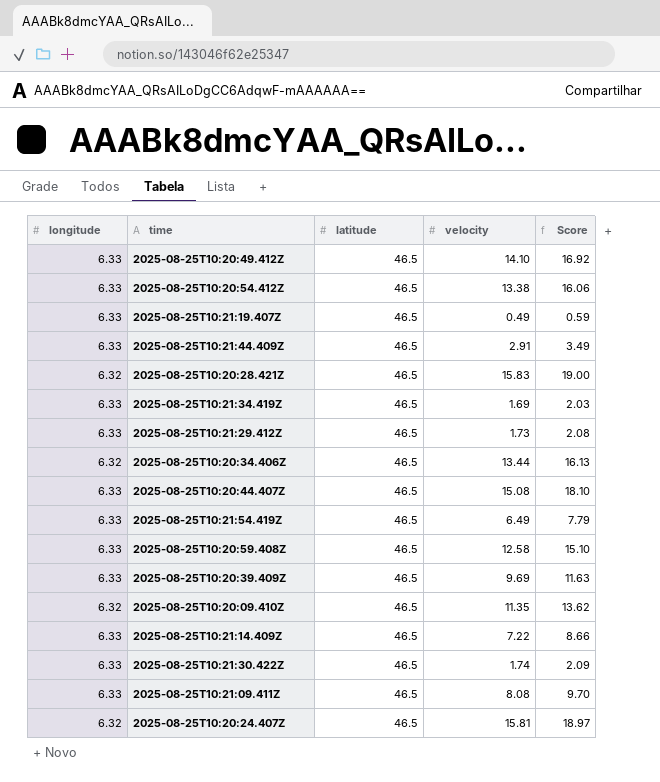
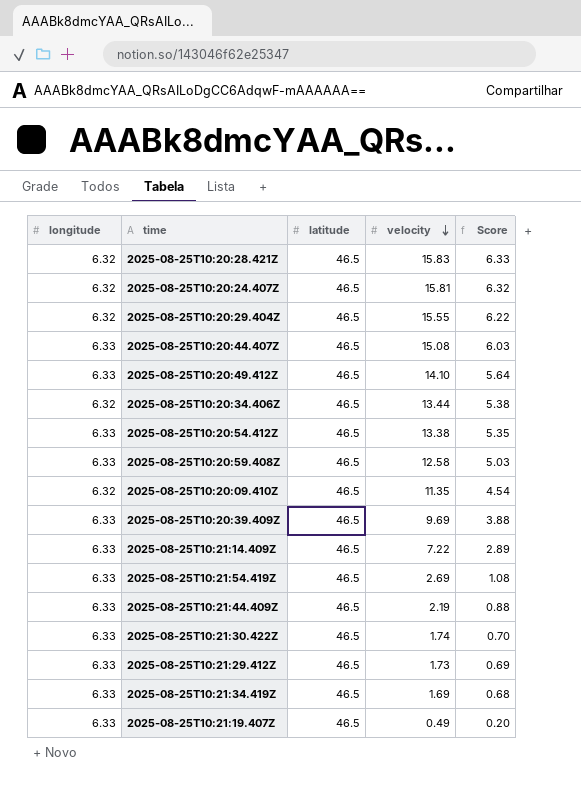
row order: none -> velocity descending
column Score | formula: [velocity] * 1.2 -> [velocity] * 0.4
row 2025-08-25T10:21:09.411Z: 6.33 | 46.5 | 8.08 | 9.70 -> none
row 2025-08-25T10:20:29.404Z: none -> 6.32 | 46.5 | 15.55 | 6.22
2025-08-25T10:21:54.419Z | velocity: 6.49 -> 2.69
2025-08-25T10:21:44.409Z | velocity: 2.91 -> 2.19

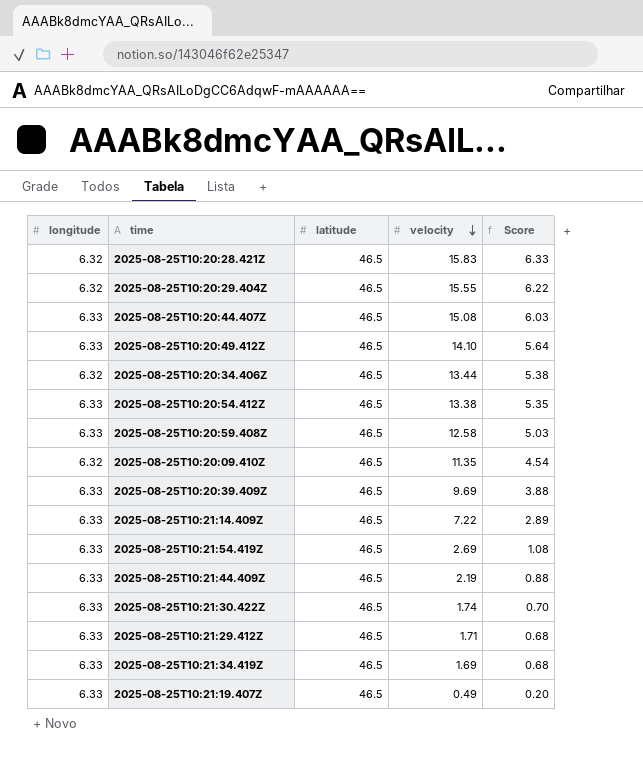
row 2025-08-25T10:20:24.407Z: 6.32 | 46.5 | 15.81 | 6.32 -> none
2025-08-25T10:21:29.412Z | velocity: 1.73 -> 1.71
2025-08-25T10:21:29.412Z | Score: 0.69 -> 0.68

